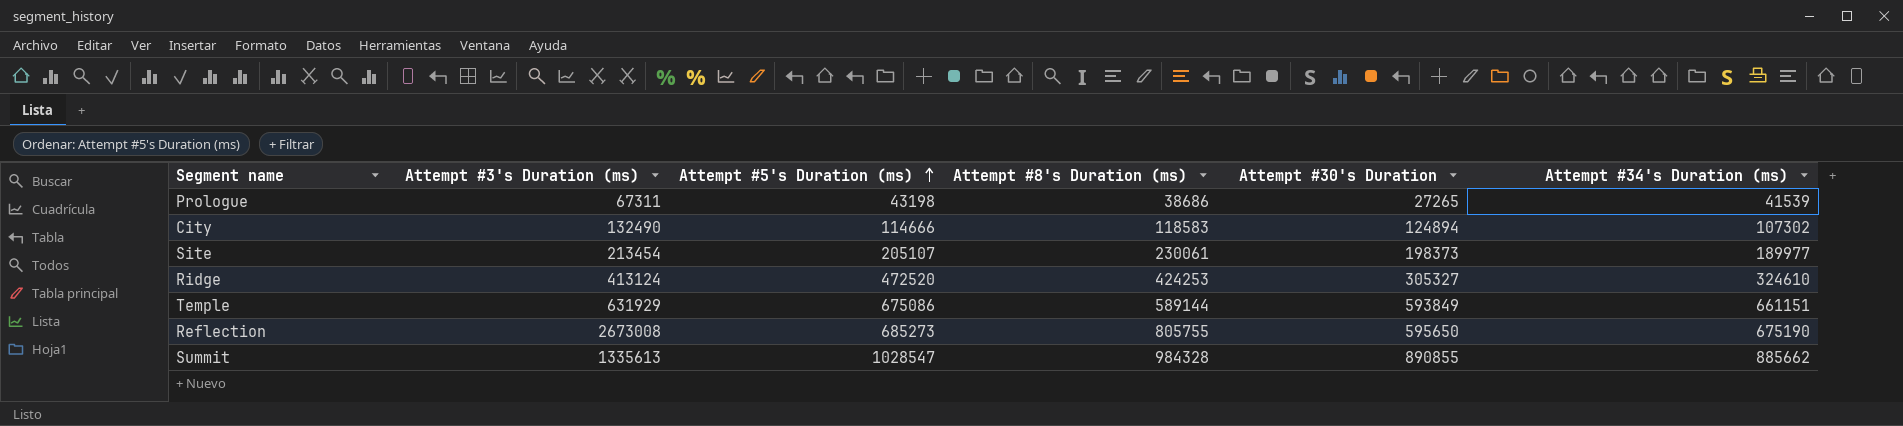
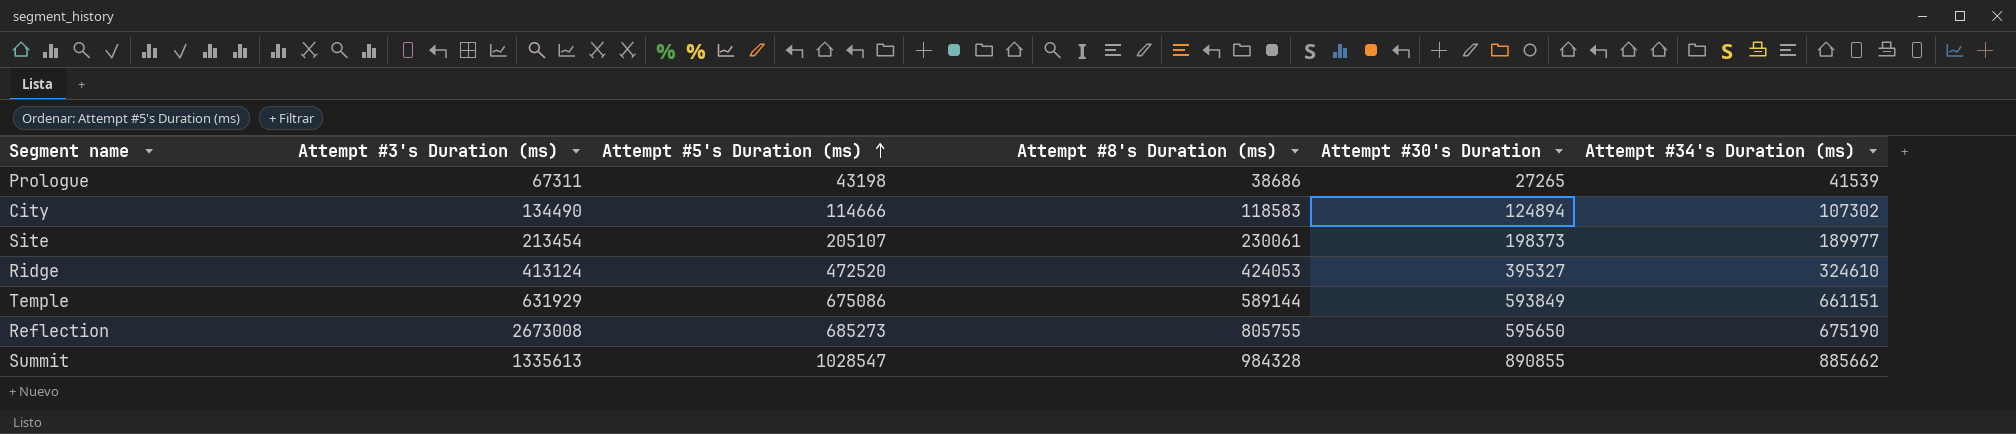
City | Attempt #3's Duration (ms): 132490 -> 134490
Ridge | Attempt #8's Duration (ms): 424253 -> 424053
Ridge | Attempt #30's Duration: 305327 -> 395327

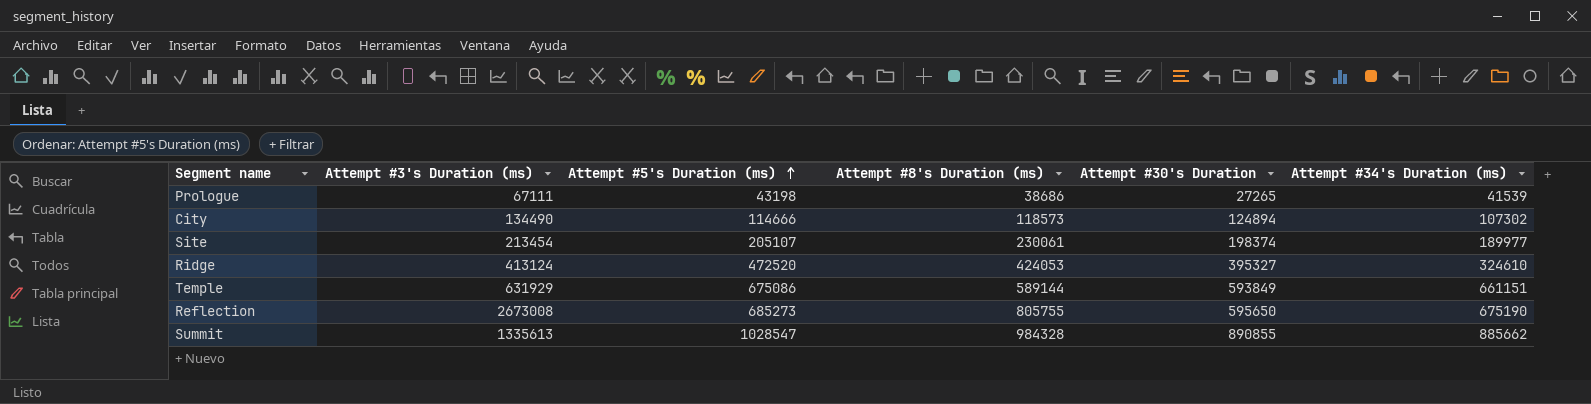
Prologue | Attempt #3's Duration (ms): 67311 -> 67111
City | Attempt #8's Duration (ms): 118583 -> 118573
Site | Attempt #30's Duration: 198373 -> 198374

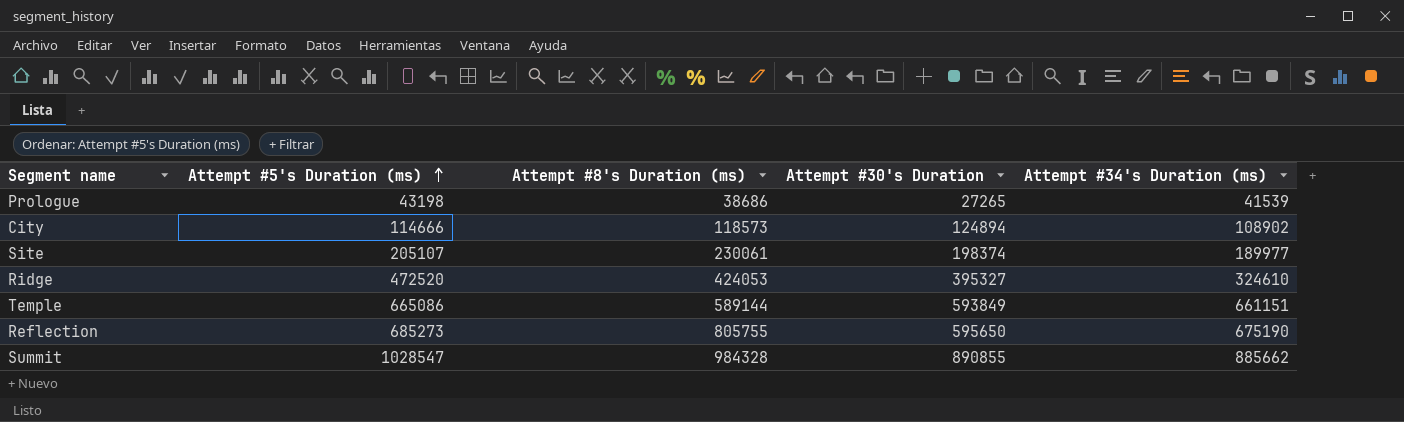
column Attempt #3's Duration (ms) | position: 2 -> none
City | Attempt #34's Duration (ms): 107302 -> 108902
Temple | Attempt #5's Duration (ms): 675086 -> 665086

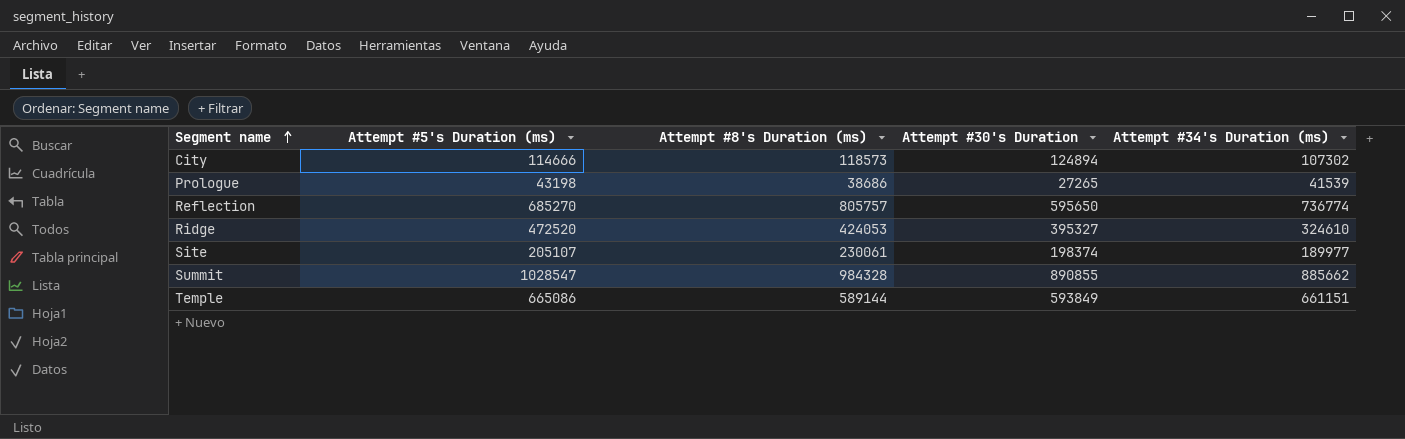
row order: Attempt #5's Duration (ms) ascending -> Segment name ascending
City | Attempt #34's Duration (ms): 108902 -> 107302
Reflection | Attempt #5's Duration (ms): 685273 -> 685270
Reflection | Attempt #8's Duration (ms): 805755 -> 805757
Reflection | Attempt #34's Duration (ms): 675190 -> 736774

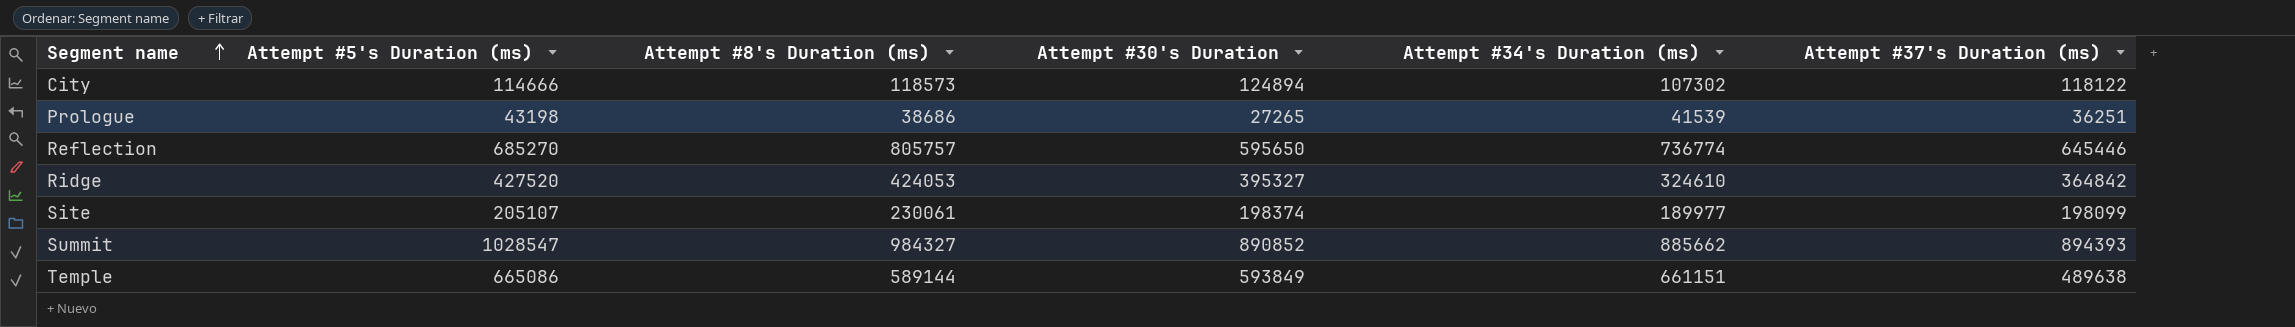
column Attempt #37's Duration (ms) | position: none -> 6
Ridge | Attempt #5's Duration (ms): 472520 -> 427520
Summit | Attempt #8's Duration (ms): 984328 -> 984327
Summit | Attempt #30's Duration: 890855 -> 890852

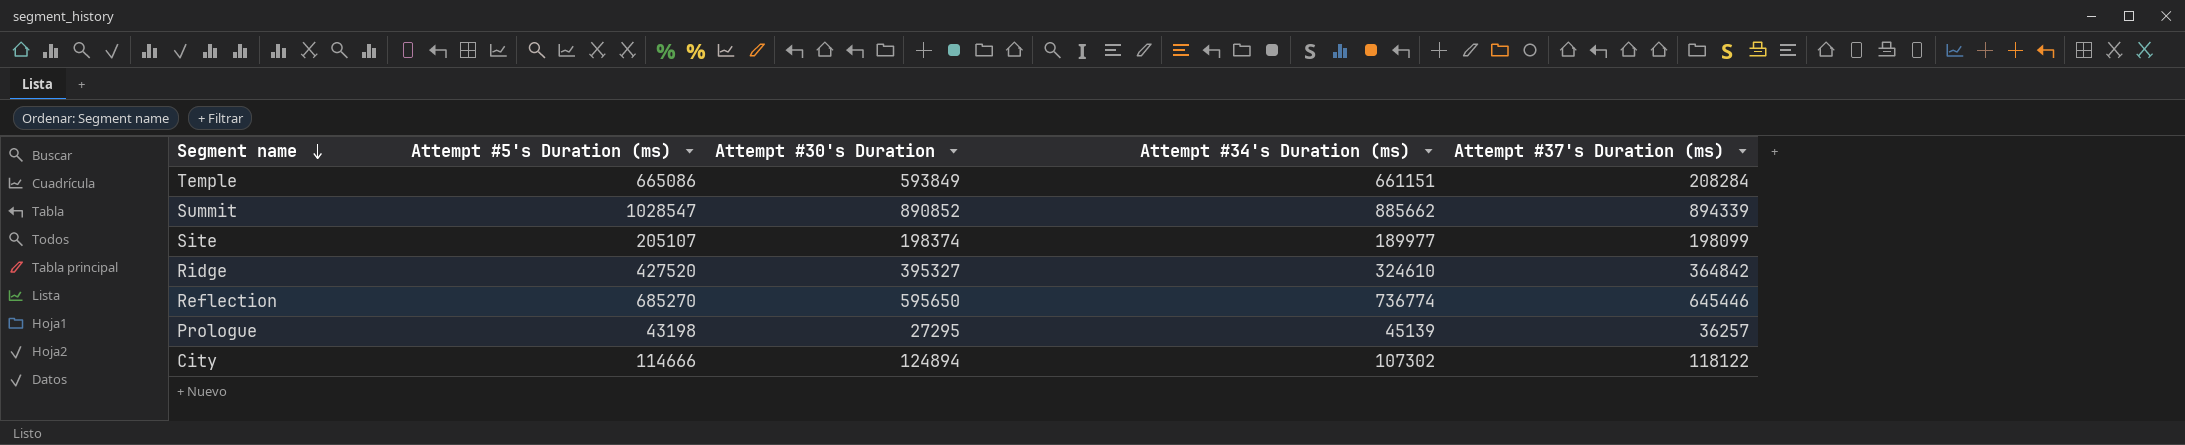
row order: Segment name ascending -> Segment name descending
column Attempt #8's Duration (ms) | position: 3 -> none
Temple | Attempt #37's Duration (ms): 489638 -> 208284
Summit | Attempt #37's Duration (ms): 894393 -> 894339
Prologue | Attempt #30's Duration: 27265 -> 27295
Prologue | Attempt #34's Duration (ms): 41539 -> 45139
Prologue | Attempt #37's Duration (ms): 36251 -> 36257

